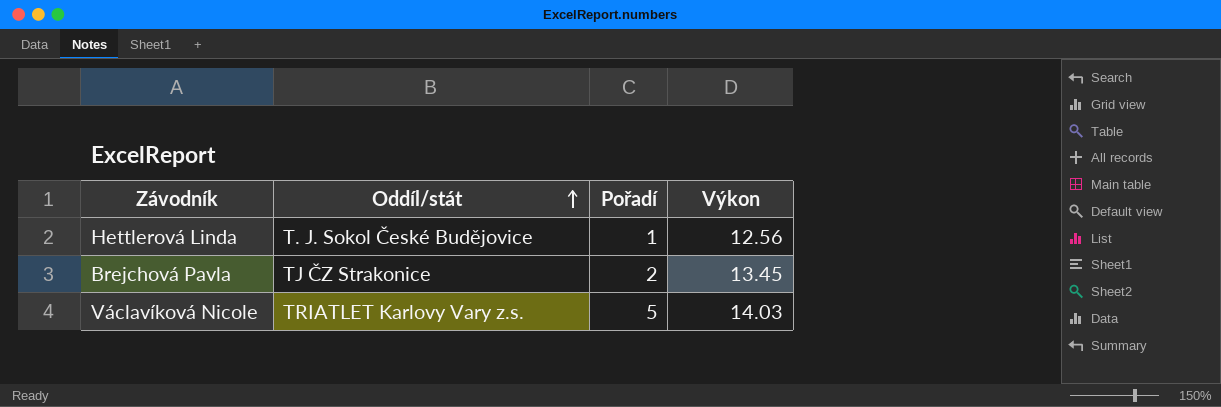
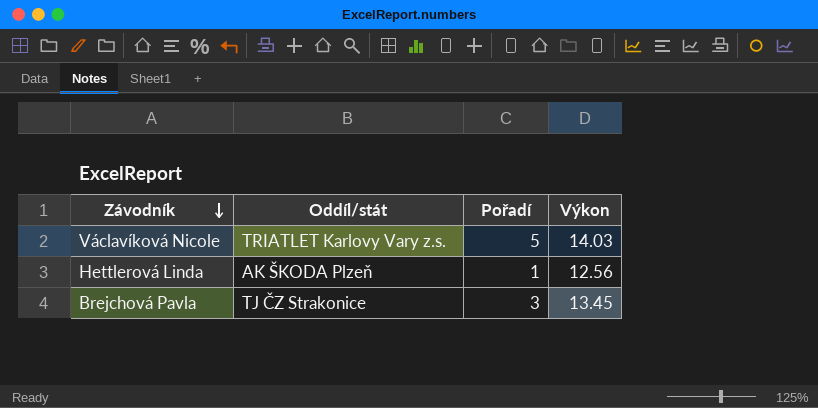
row order: Oddíl/stát ascending -> Závodník descending
Hettlerová Linda | Oddíl/stát: T. J. Sokol České Budějovice -> AK ŠKODA Plzeň
Brejchová Pavla | Pořadí: 2 -> 3

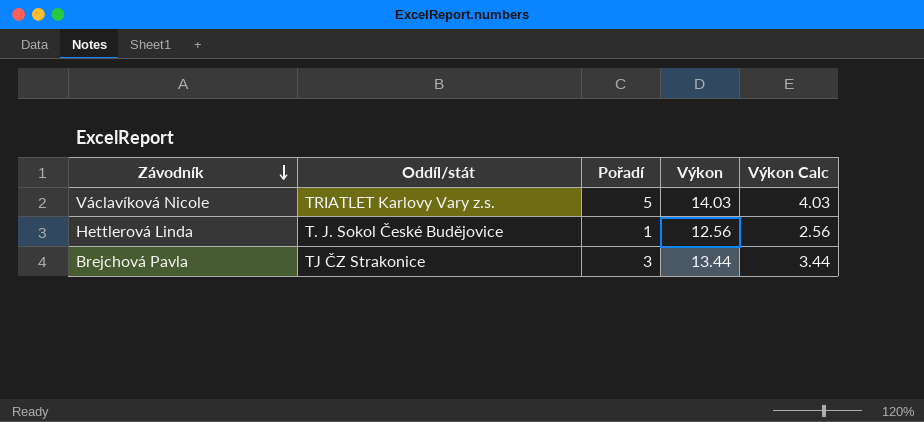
column Výkon Calc | formula: none -> [Výkon] - 10
Hettlerová Linda | Oddíl/stát: AK ŠKODA Plzeň -> T. J. Sokol České Budějovice
Brejchová Pavla | Výkon: 13.45 -> 13.44

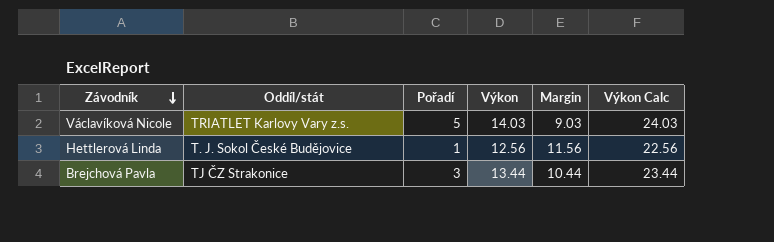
column Margin | formula: none -> [Výkon] - [Pořadí]
column Výkon Calc | formula: [Výkon] - 10 -> [Výkon] + 10

